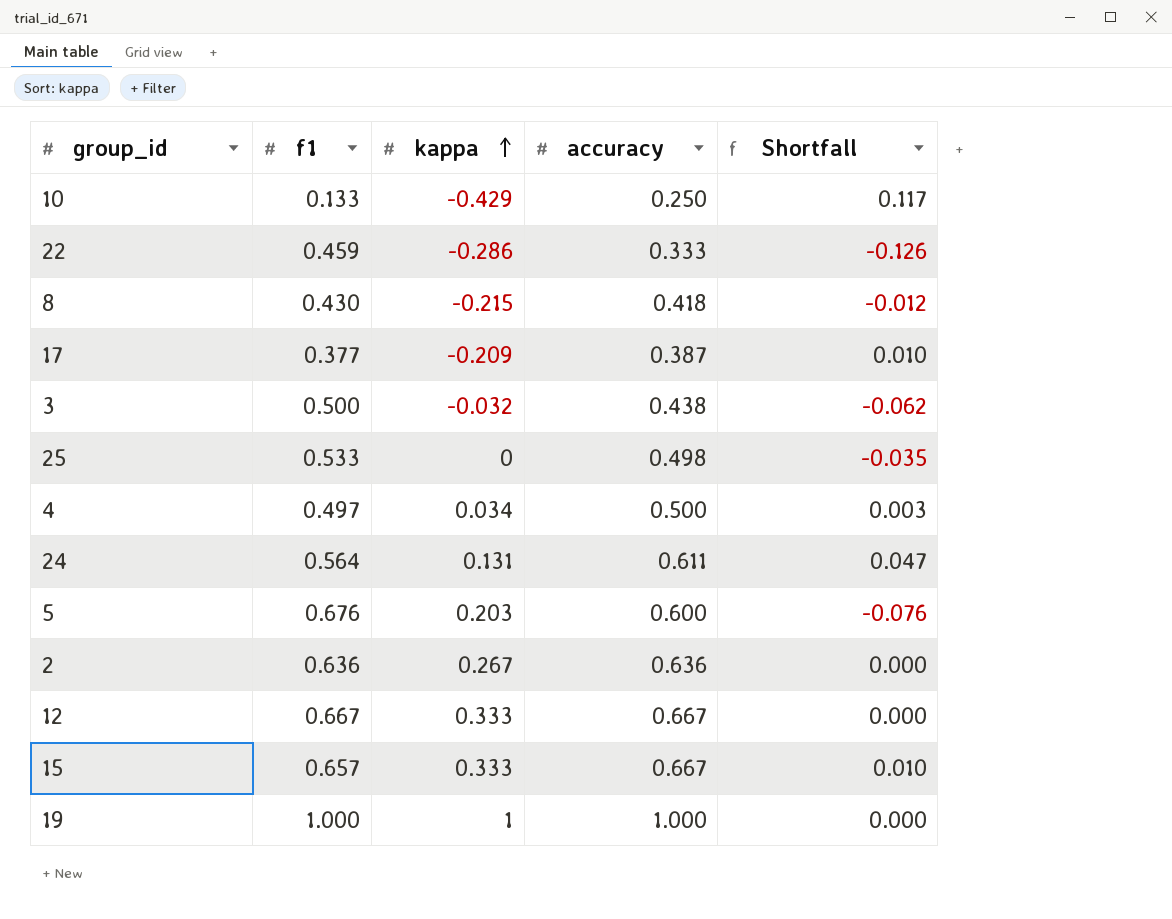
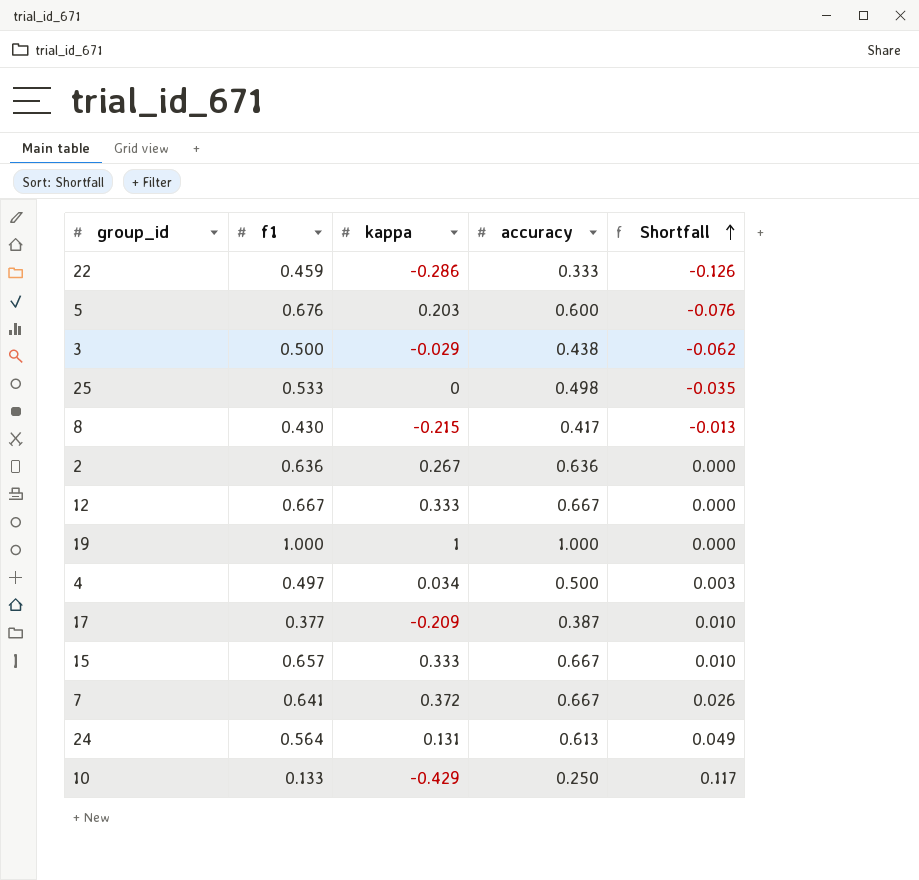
row order: kappa ascending -> Shortfall ascending
3 | kappa: -0.032 -> -0.029
8 | accuracy: 0.418 -> 0.417
8 | Shortfall: -0.012 -> -0.013
row 7: none -> 0.641 | 0.372 | 0.667 | 0.026
24 | accuracy: 0.611 -> 0.613
24 | Shortfall: 0.047 -> 0.049

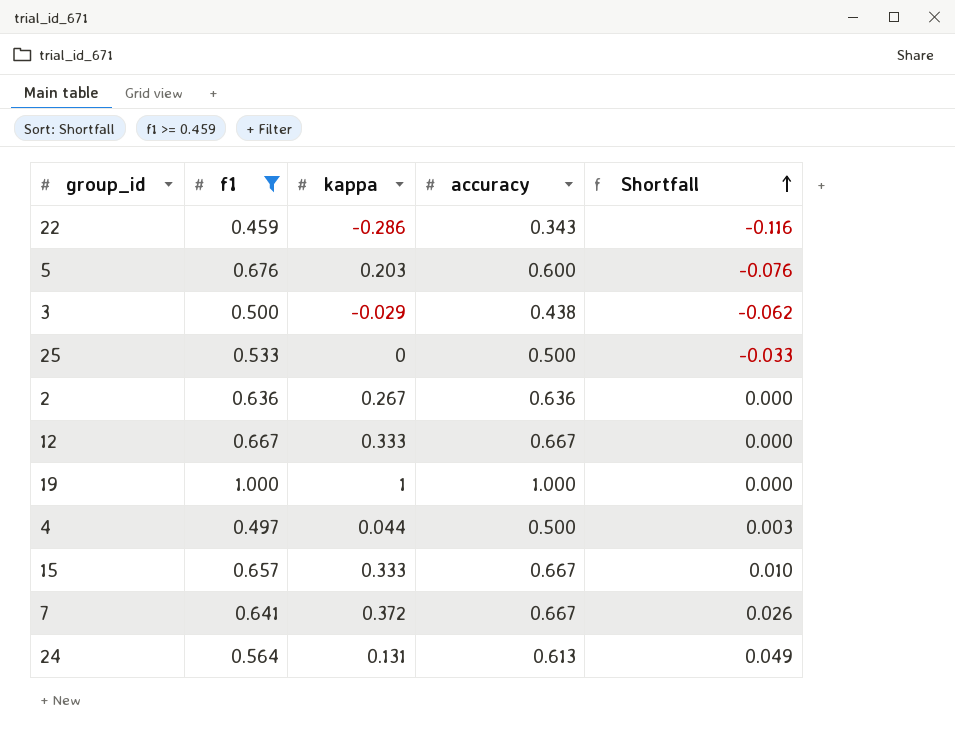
filter: none -> f1 >= 0.459
22 | accuracy: 0.333 -> 0.343
22 | Shortfall: -0.126 -> -0.116
25 | accuracy: 0.498 -> 0.500
25 | Shortfall: -0.035 -> -0.033
4 | kappa: 0.034 -> 0.044

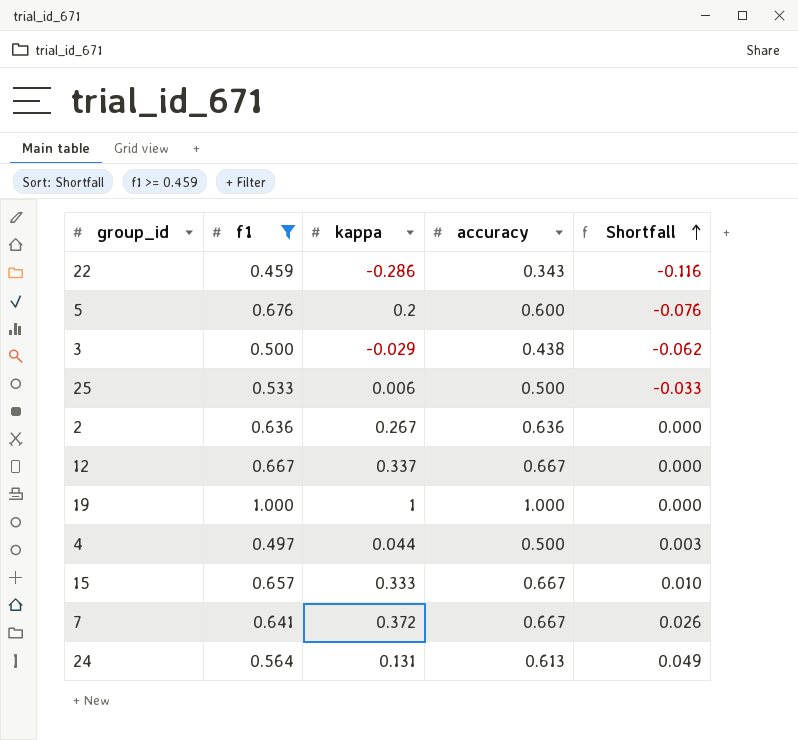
5 | kappa: 0.203 -> 0.2
25 | kappa: 0 -> 0.006
12 | kappa: 0.333 -> 0.337

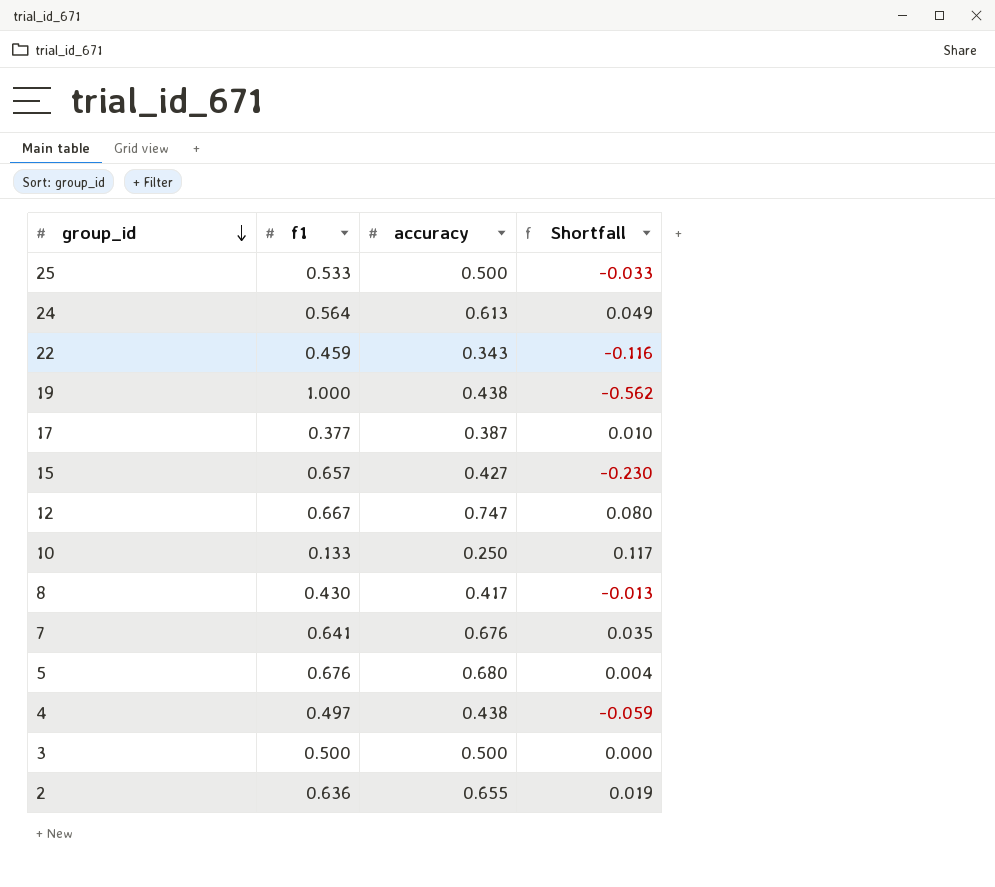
filter: f1 >= 0.459 -> none
row order: Shortfall ascending -> group_id descending
column kappa | position: 3 -> none
19 | accuracy: 1.000 -> 0.438
19 | Shortfall: 0.000 -> -0.562
15 | accuracy: 0.667 -> 0.427
15 | Shortfall: 0.010 -> -0.230
12 | accuracy: 0.667 -> 0.747
12 | Shortfall: 0.000 -> 0.080
7 | accuracy: 0.667 -> 0.676
7 | Shortfall: 0.026 -> 0.035
5 | accuracy: 0.600 -> 0.680
5 | Shortfall: -0.076 -> 0.004
4 | accuracy: 0.500 -> 0.438
4 | Shortfall: 0.003 -> -0.059
3 | accuracy: 0.438 -> 0.500
3 | Shortfall: -0.062 -> 0.000
2 | accuracy: 0.636 -> 0.655
2 | Shortfall: 0.000 -> 0.019

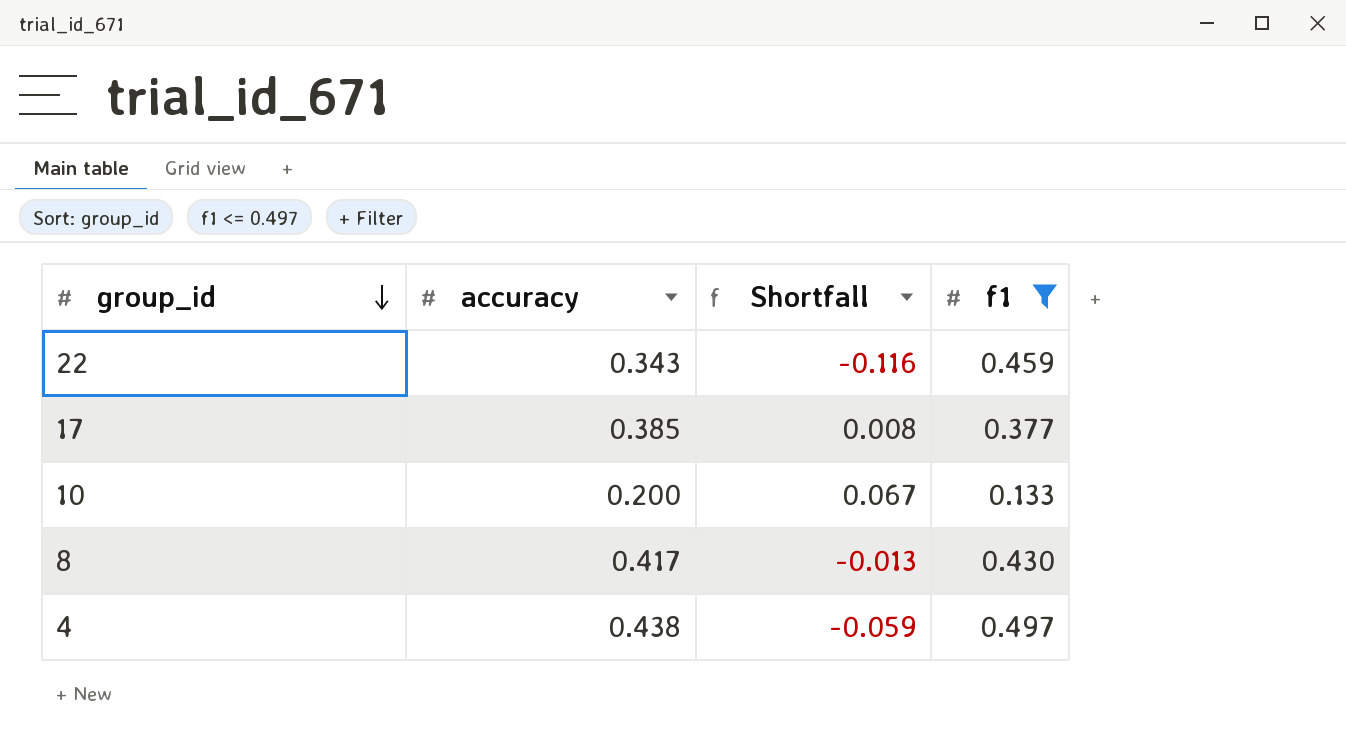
filter: none -> f1 <= 0.497
column f1 | position: 2 -> 4
17 | accuracy: 0.387 -> 0.385
17 | Shortfall: 0.010 -> 0.008
10 | accuracy: 0.250 -> 0.200
10 | Shortfall: 0.117 -> 0.067

